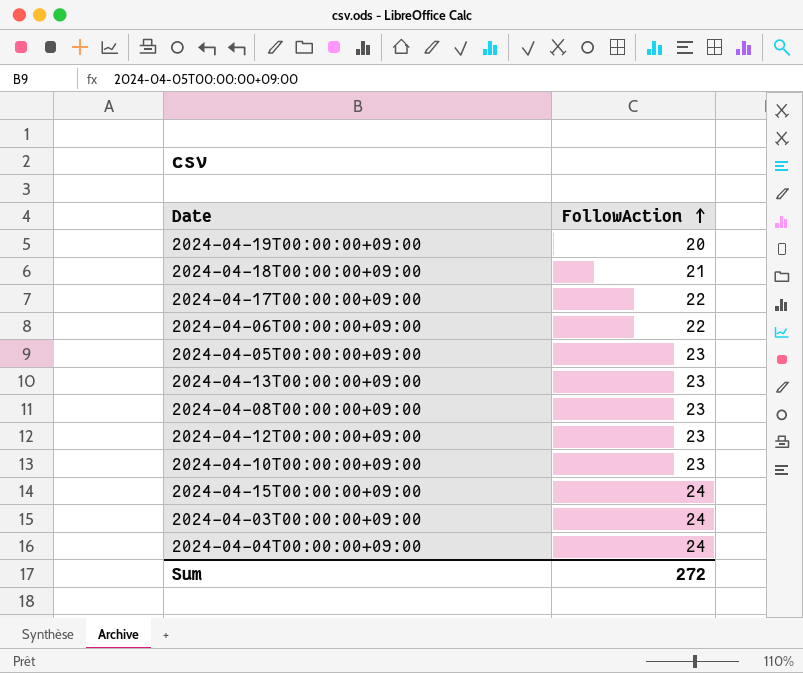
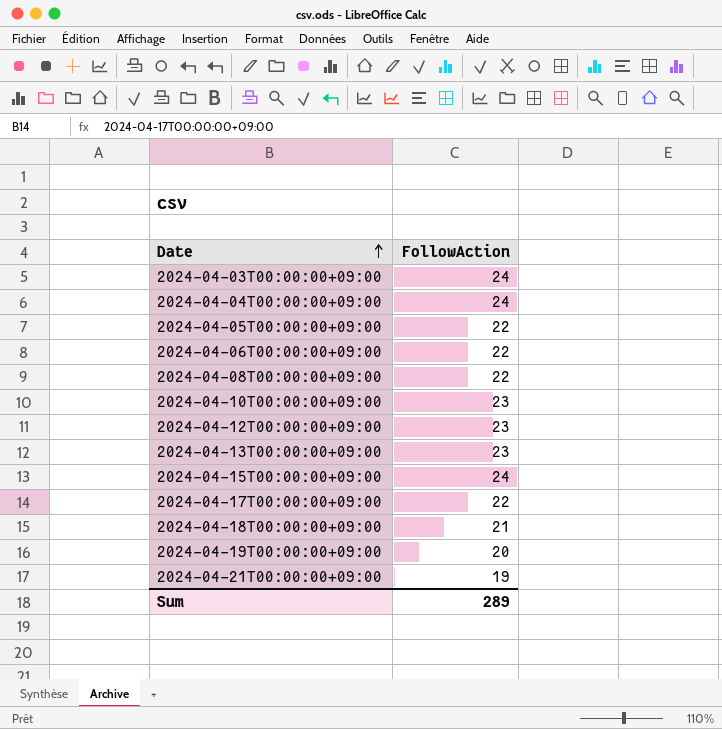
row order: FollowAction ascending -> Date ascending
2024-04-05T00:00:00+09:00 | FollowAction: 23 -> 22
2024-04-08T00:00:00+09:00 | FollowAction: 23 -> 22
row 2024-04-21T00:00:00+09:00: none -> 19
Sum | FollowAction: 272 -> 289

